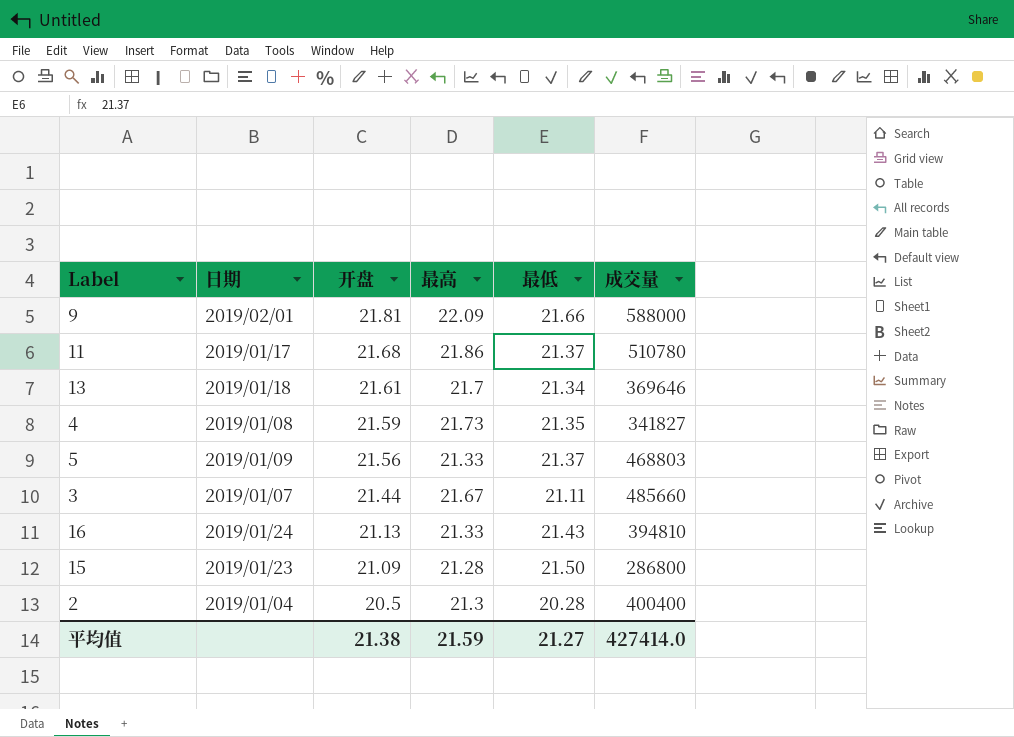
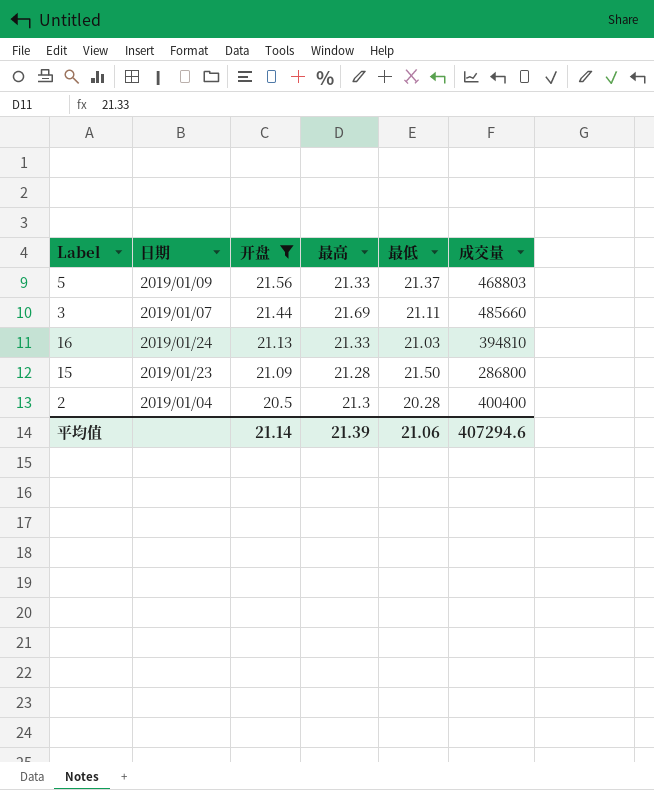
filter: none -> 开盘 <= 21.56
3 | 最高: 21.67 -> 21.69
16 | 最低: 21.43 -> 21.03
平均值 | 开盘: 21.38 -> 21.14
平均值 | 最高: 21.59 -> 21.39
平均值 | 最低: 21.27 -> 21.06
平均值 | 成交量: 427414.0 -> 407294.6

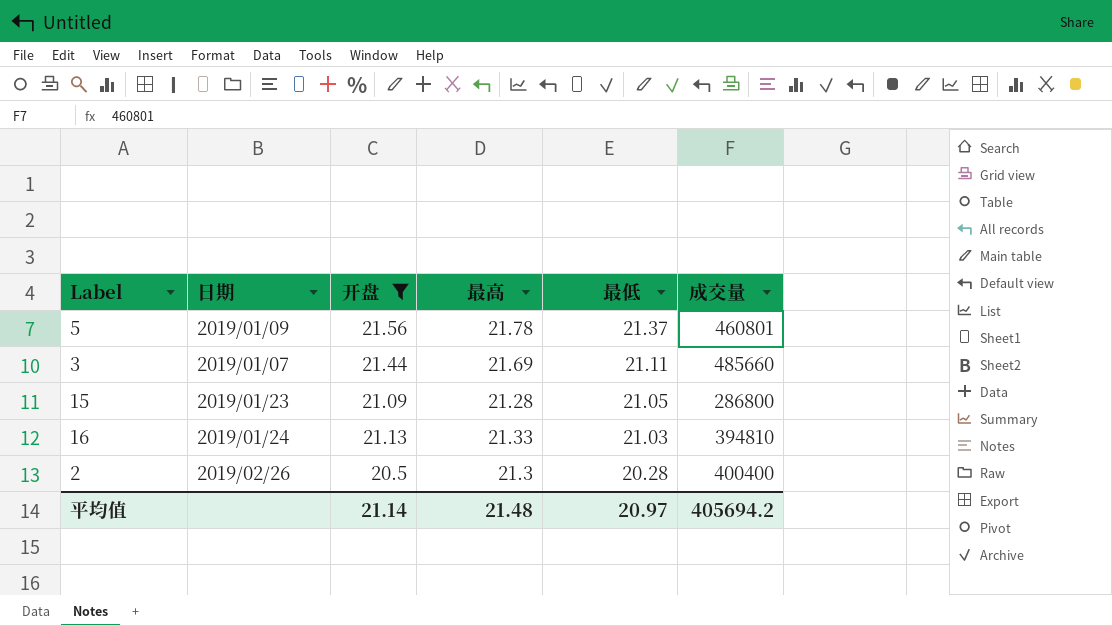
row order: 开盘 descending -> 最低 descending
5 | 最高: 21.33 -> 21.78
5 | 成交量: 468803 -> 460801
15 | 最低: 21.50 -> 21.05
2 | 日期: 2019/01/04 -> 2019/02/26
平均值 | 最高: 21.39 -> 21.48
平均值 | 最低: 21.06 -> 20.97
平均值 | 成交量: 407294.6 -> 405694.2

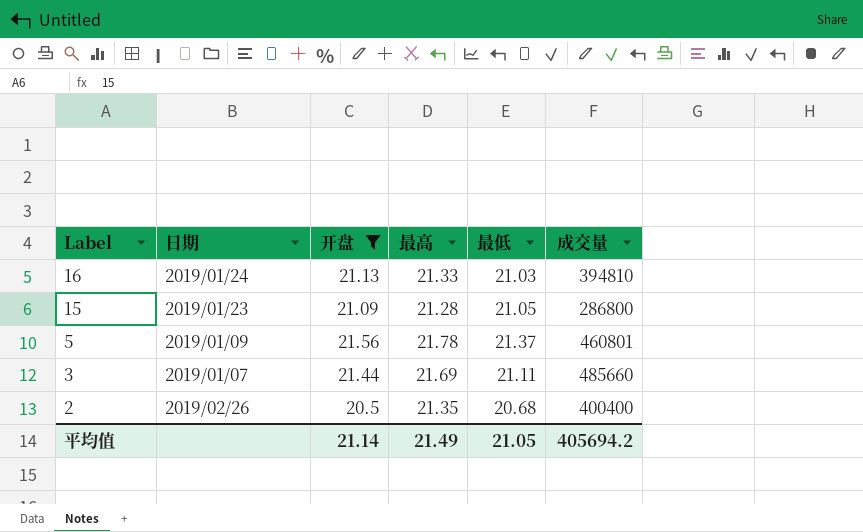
row order: 最低 descending -> Label descending
2 | 最高: 21.3 -> 21.35
2 | 最低: 20.28 -> 20.68
平均值 | 最高: 21.48 -> 21.49
平均值 | 最低: 20.97 -> 21.05

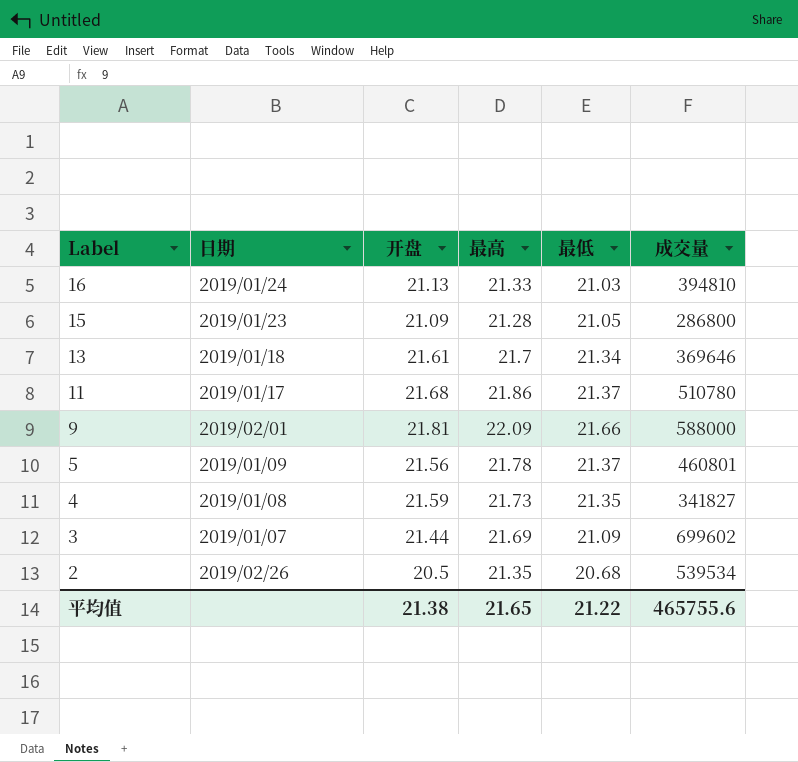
filter: 开盘 <= 21.56 -> none
3 | 最低: 21.11 -> 21.09
3 | 成交量: 485660 -> 699602
2 | 成交量: 400400 -> 539534
平均值 | 开盘: 21.14 -> 21.38
平均值 | 最高: 21.49 -> 21.65
平均值 | 最低: 21.05 -> 21.22
平均值 | 成交量: 405694.2 -> 465755.6

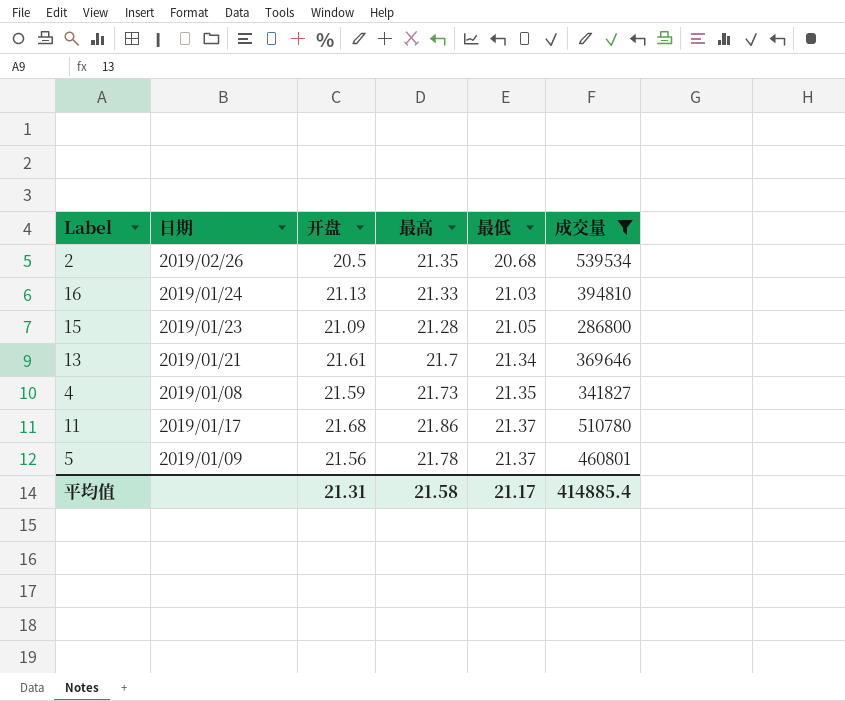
filter: none -> 成交量 <= 539534
row order: Label descending -> 最低 ascending
13 | 日期: 2019/01/18 -> 2019/01/21
平均值 | 开盘: 21.38 -> 21.31
平均值 | 最高: 21.65 -> 21.58
平均值 | 最低: 21.22 -> 21.17
平均值 | 成交量: 465755.6 -> 414885.4

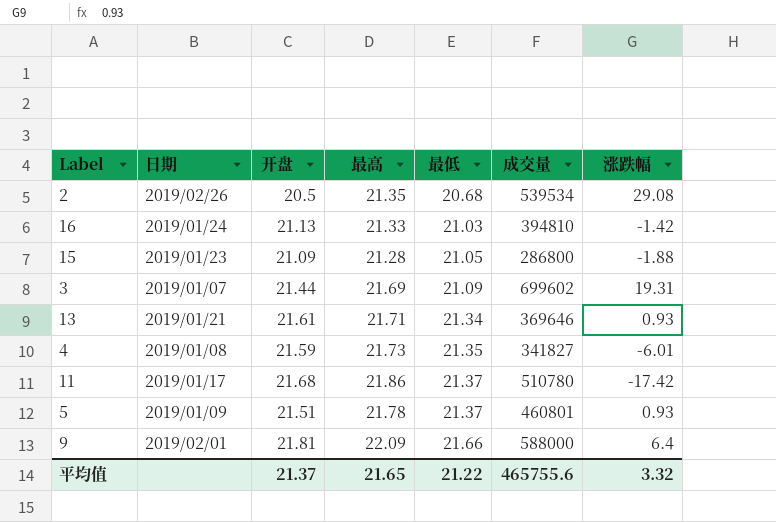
filter: 成交量 <= 539534 -> none
column 涨跌幅 | position: none -> 7
13 | 最高: 21.7 -> 21.71
5 | 开盘: 21.56 -> 21.51
平均值 | 开盘: 21.31 -> 21.37
平均值 | 最高: 21.58 -> 21.65
平均值 | 最低: 21.17 -> 21.22
平均值 | 成交量: 414885.4 -> 465755.6

